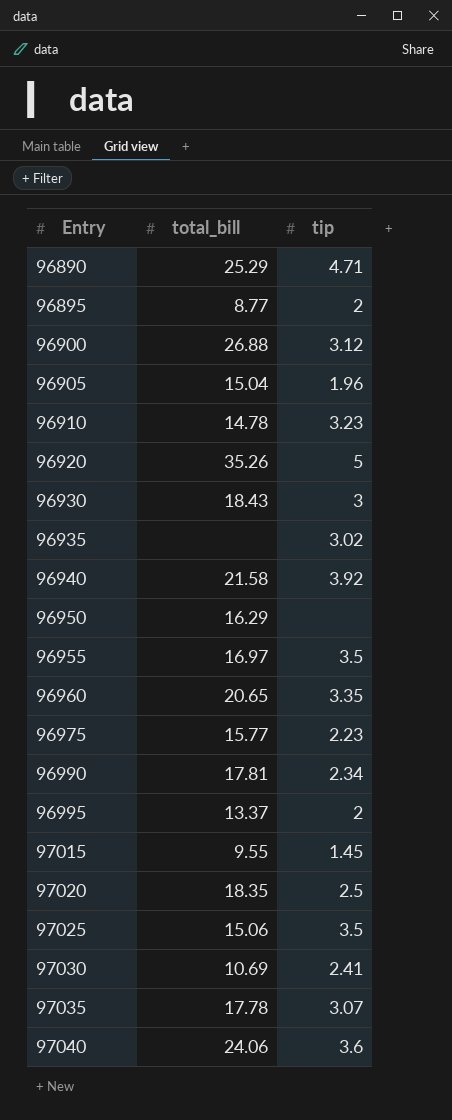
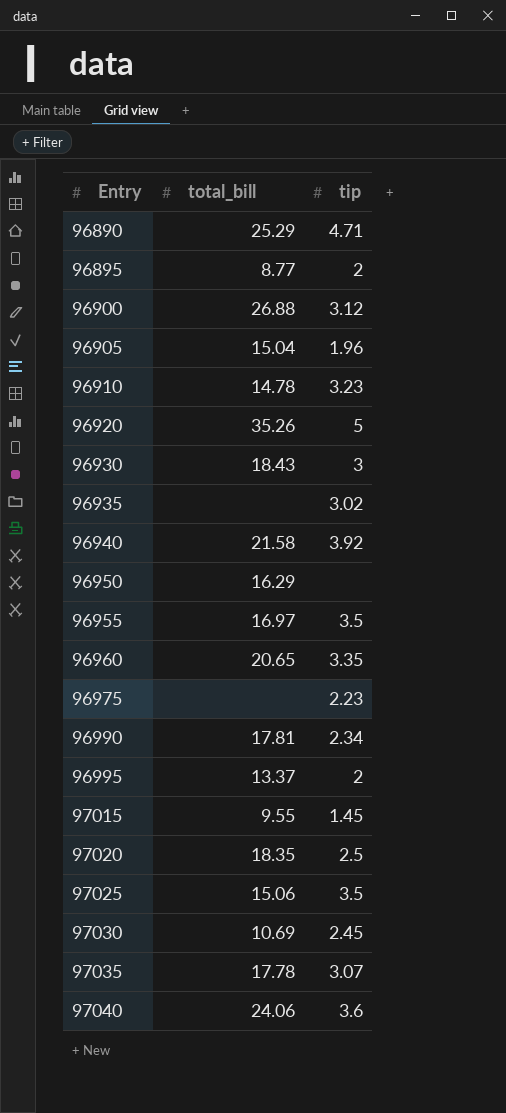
96975 | total_bill: 15.77 -> none
97030 | tip: 2.41 -> 2.45

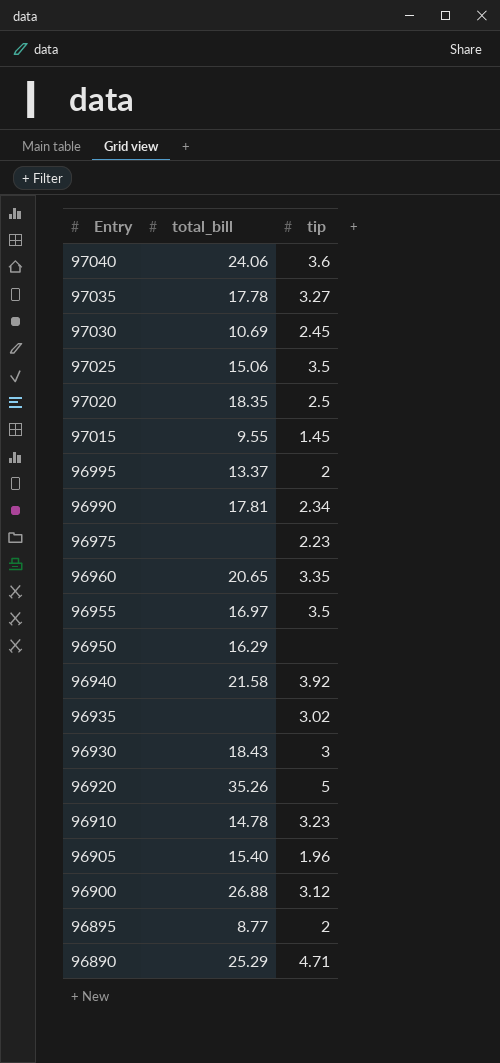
row order: Entry ascending -> Entry descending
97035 | tip: 3.07 -> 3.27
96905 | total_bill: 15.04 -> 15.40

